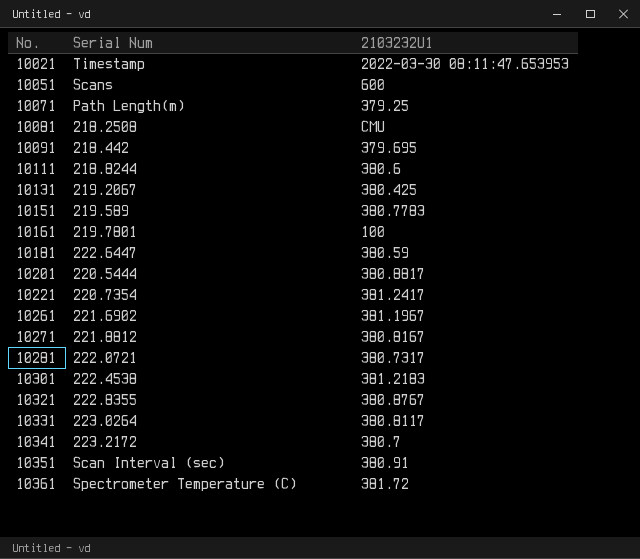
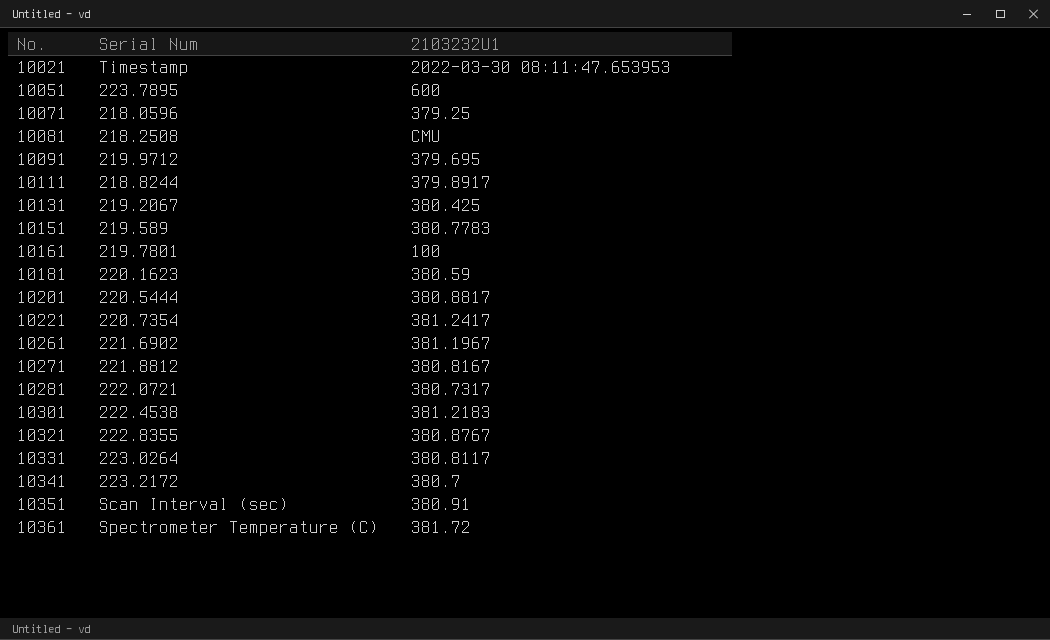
10051 | Serial Num: Scans -> 223.7895
10071 | Serial Num: Path Length(m) -> 218.0596
10091 | Serial Num: 218.442 -> 219.9712
10111 | 2103232U1: 380.6 -> 379.8917
10181 | Serial Num: 222.6447 -> 220.1623

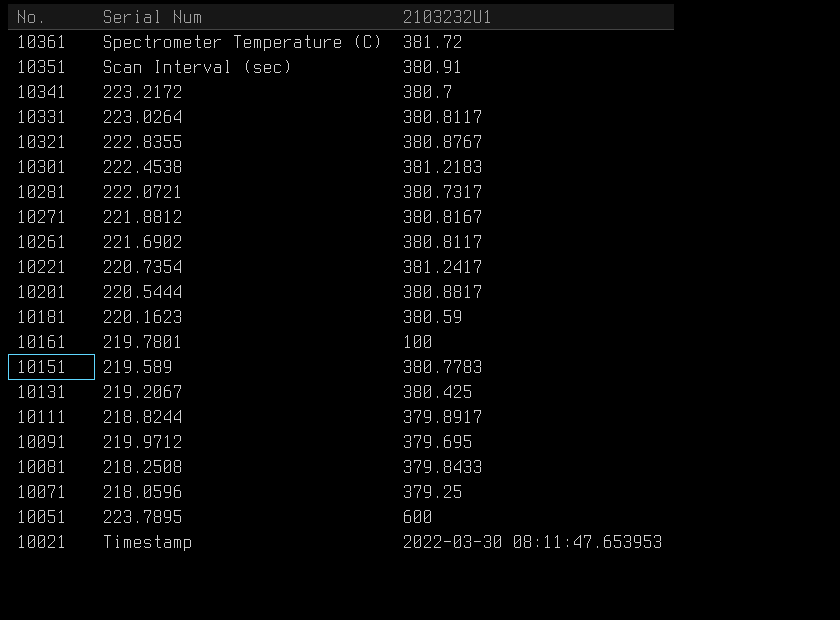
row order: No. ascending -> No. descending
10261 | 2103232U1: 381.1967 -> 380.8117
10081 | 2103232U1: CMU -> 379.8433

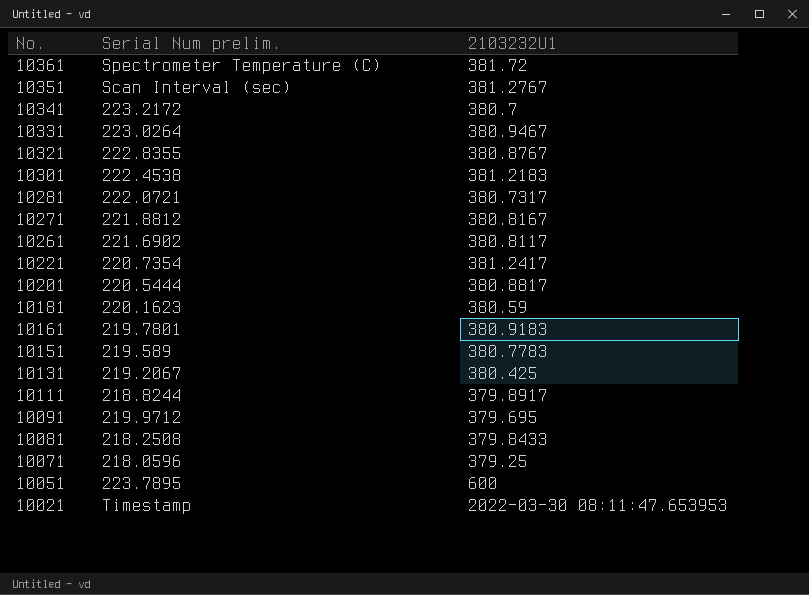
column name: Serial Num -> Serial Num prelim.
10351 | 2103232U1: 380.91 -> 381.2767
10331 | 2103232U1: 380.8117 -> 380.9467
10161 | 2103232U1: 100 -> 380.9183

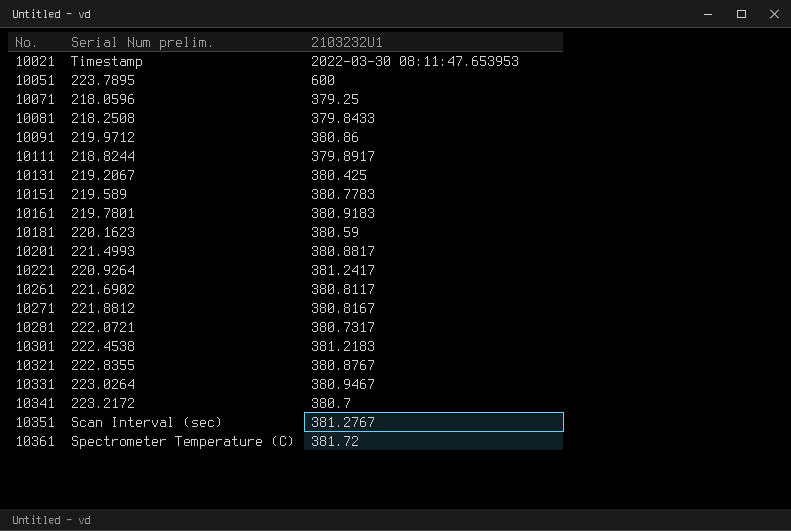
row order: No. descending -> No. ascending
10091 | 2103232U1: 379.695 -> 380.86
10201 | Serial Num prelim.: 220.5444 -> 221.4993
10221 | Serial Num prelim.: 220.7354 -> 220.9264

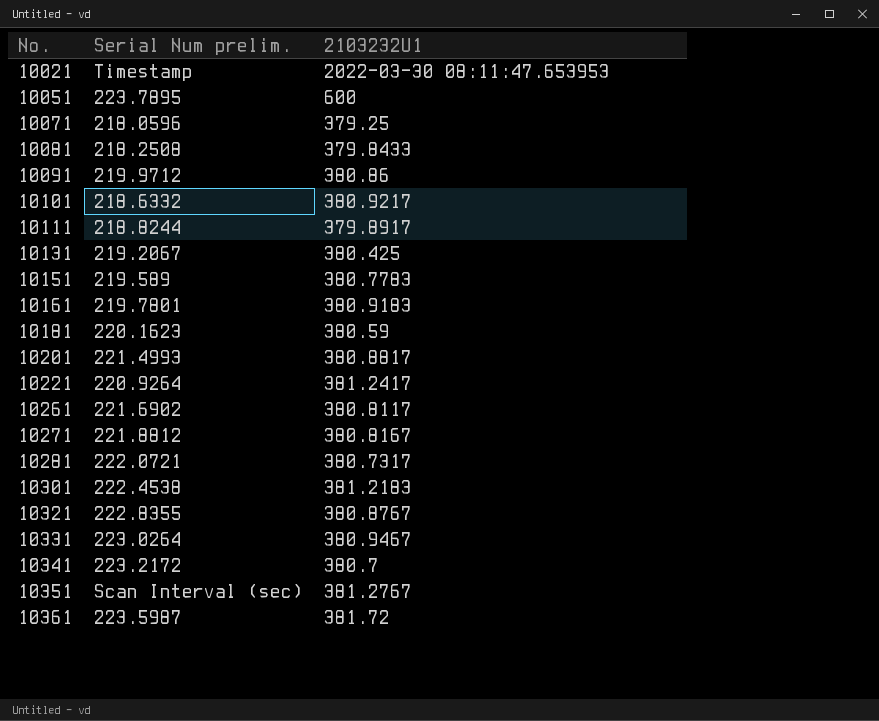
row 10101: none -> 218.6332 | 380.9217
10361 | Serial Num prelim.: Spectrometer Temperature (C) -> 223.5987

